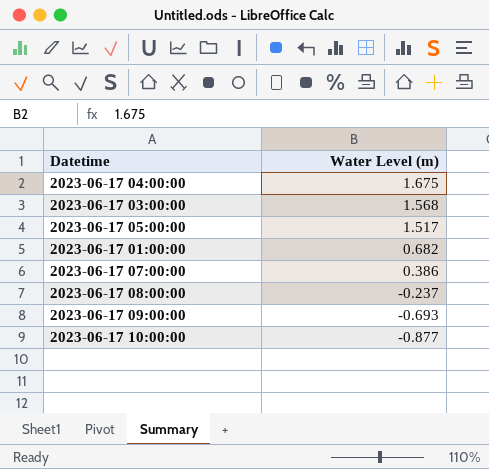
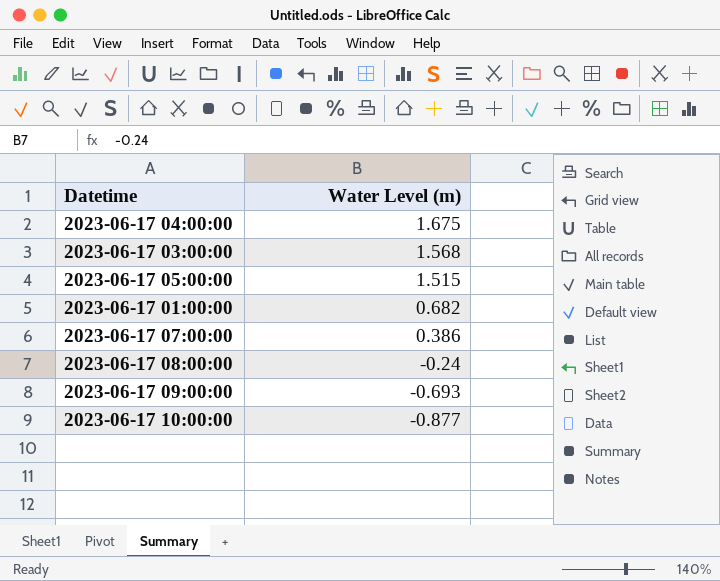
2023-06-17 05:00:00 | Water Level (m): 1.517 -> 1.515
2023-06-17 08:00:00 | Water Level (m): -0.237 -> -0.24

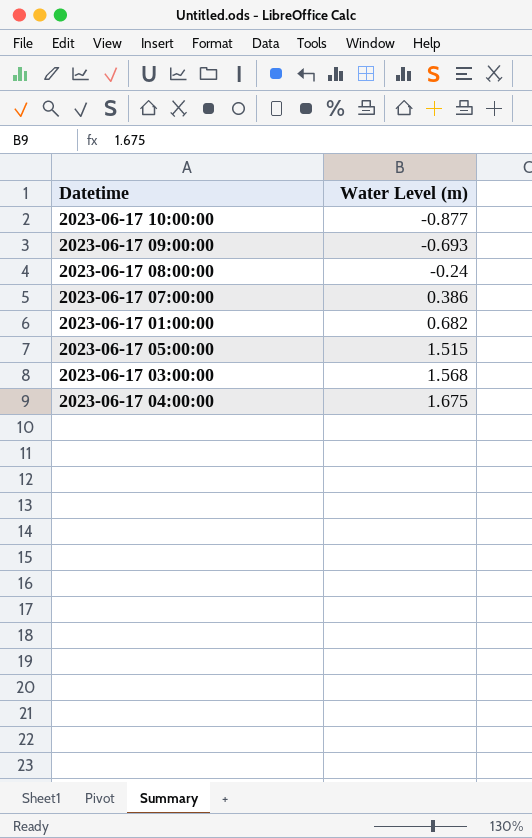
row order: Water Level (m) descending -> Water Level (m) ascending

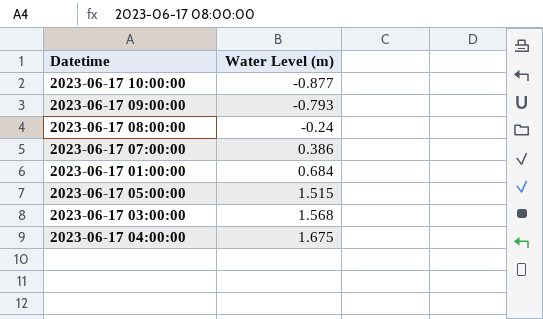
2023-06-17 09:00:00 | Water Level (m): -0.693 -> -0.793
2023-06-17 01:00:00 | Water Level (m): 0.682 -> 0.684

